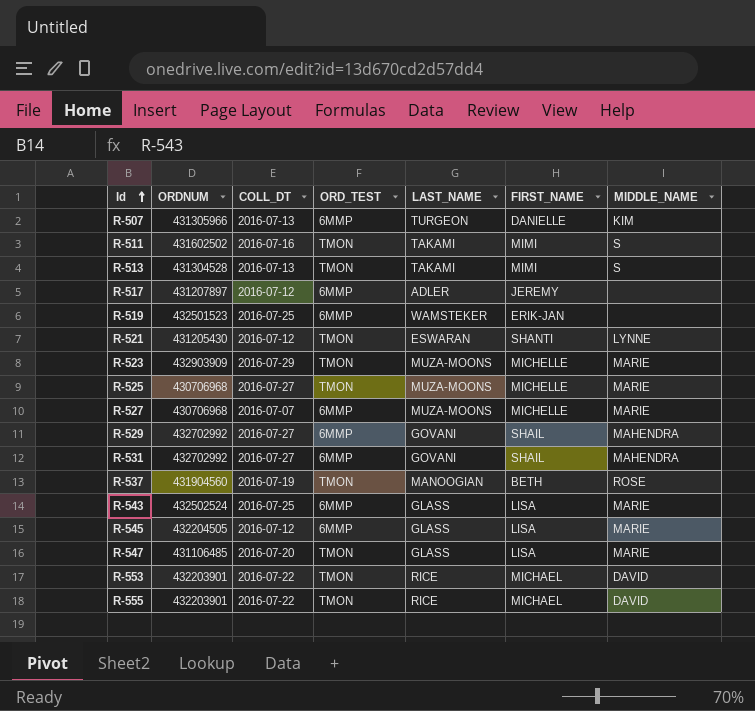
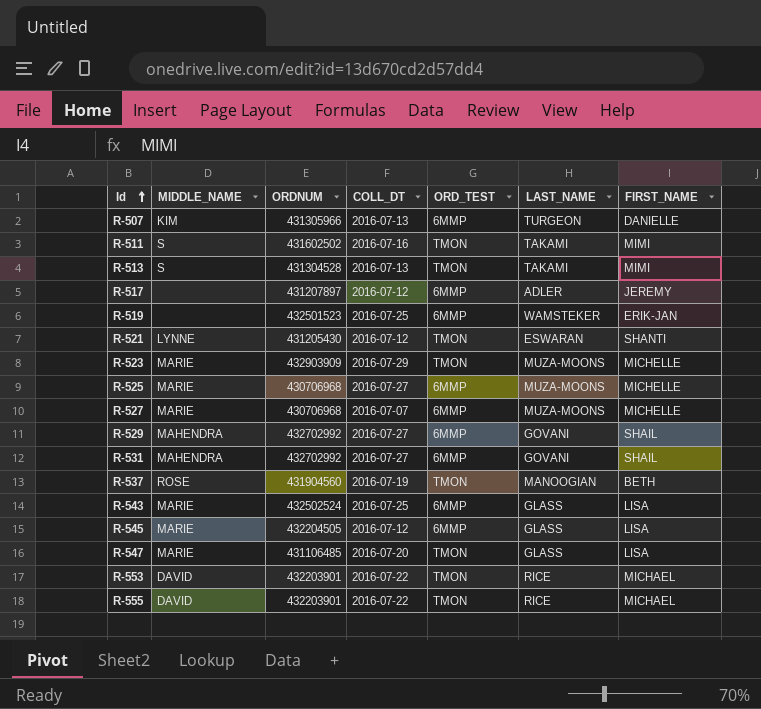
column MIDDLE_NAME | position: 7 -> 2
R-525 | ORD_TEST: TMON -> 6MMP

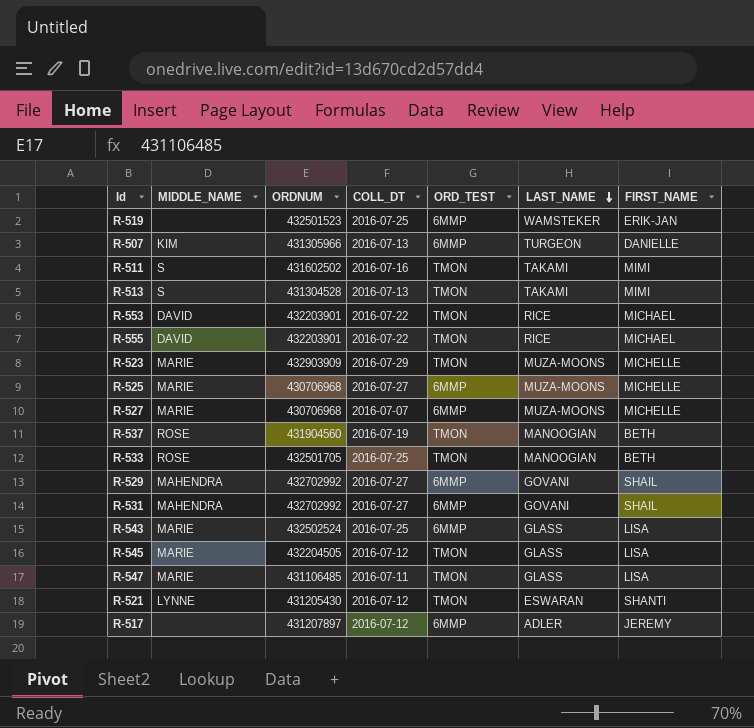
row order: Id ascending -> LAST_NAME descending
row R-533: none -> ROSE | 432501705 | 2016-07-25 | TMON | MANOOGIAN | BETH
R-545 | ORD_TEST: 6MMP -> TMON
R-547 | COLL_DT: 2016-07-20 -> 2016-07-11

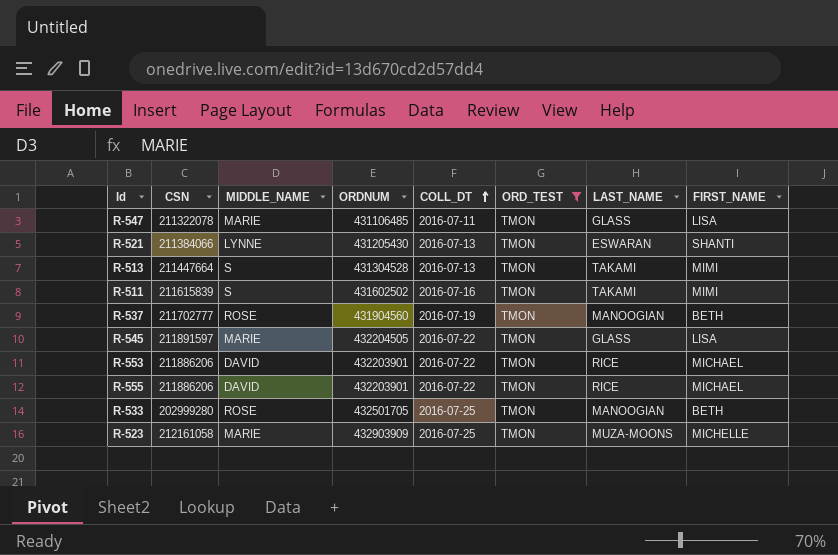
filter: none -> ORD_TEST = TMON
row order: LAST_NAME descending -> COLL_DT ascending
column CSN | position: none -> 2
R-521 | COLL_DT: 2016-07-12 -> 2016-07-13
R-545 | COLL_DT: 2016-07-12 -> 2016-07-22
R-523 | COLL_DT: 2016-07-29 -> 2016-07-25

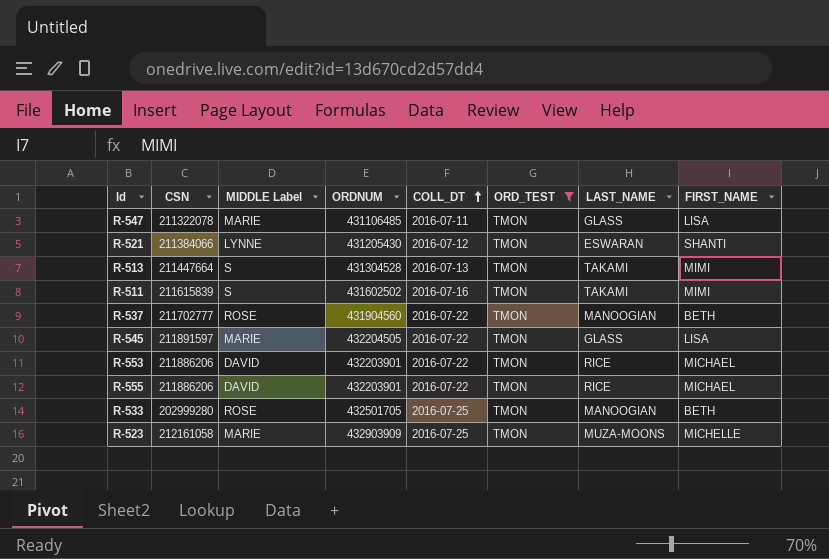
column name: MIDDLE_NAME -> MIDDLE Label
R-521 | COLL_DT: 2016-07-13 -> 2016-07-12
R-537 | COLL_DT: 2016-07-19 -> 2016-07-22

